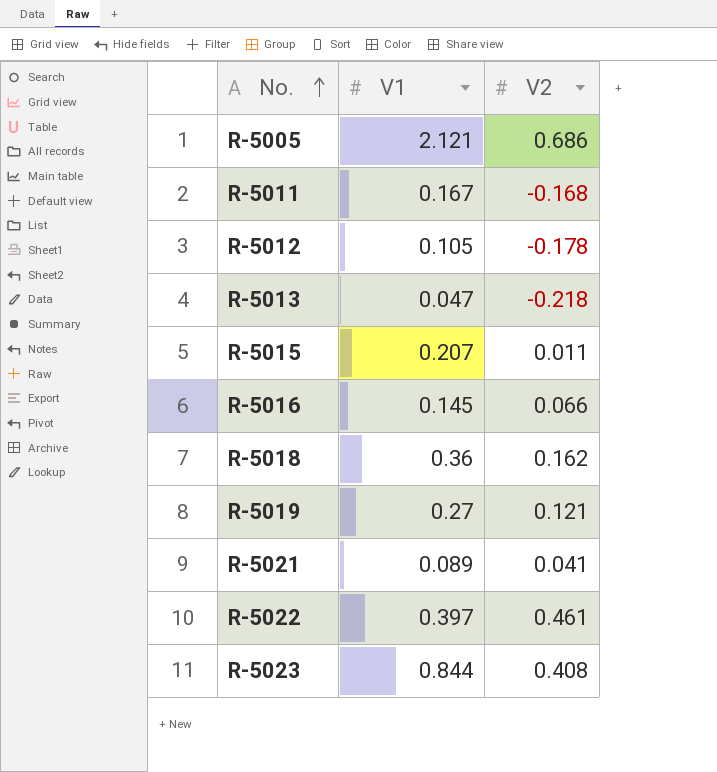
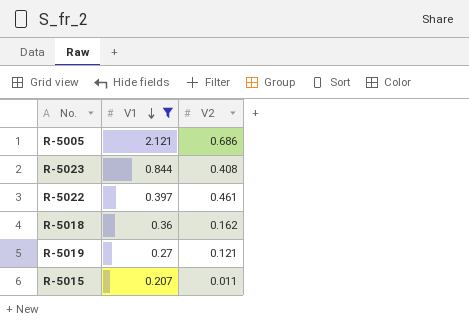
filter: none -> V1 >= 0.207
row order: No. ascending -> V1 descending

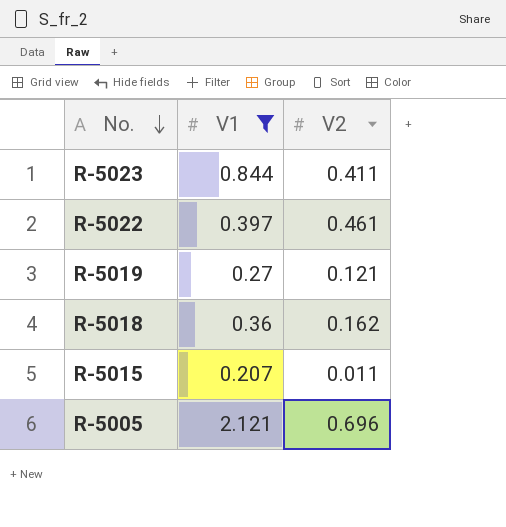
row order: V1 descending -> No. descending
R-5023 | V2: 0.408 -> 0.411
R-5005 | V2: 0.686 -> 0.696

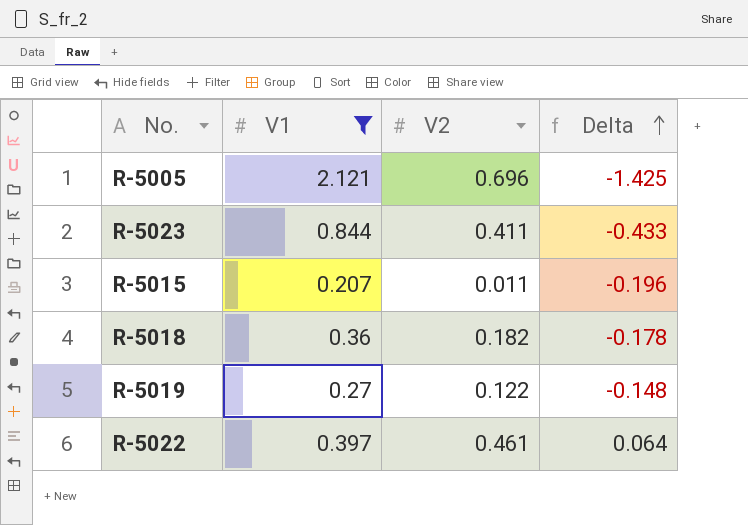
row order: No. descending -> Delta ascending
column Delta | formula: none -> [V2] - [V1]
R-5018 | V2: 0.162 -> 0.182
R-5019 | V2: 0.121 -> 0.122

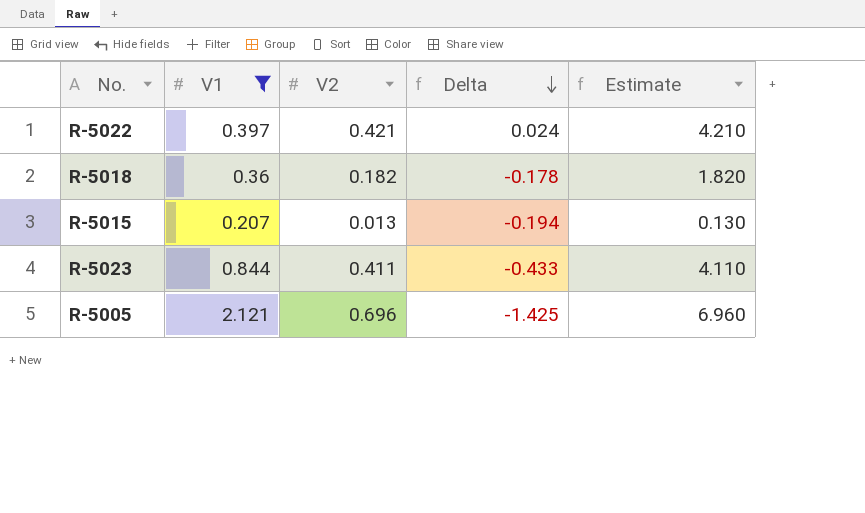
row order: Delta ascending -> Delta descending
column Estimate | formula: none -> [V2] * 10
row R-5019: 0.27 | 0.122 | -0.148 -> none
R-5022 | V2: 0.461 -> 0.421
R-5022 | Delta: 0.064 -> 0.024
R-5015 | V2: 0.011 -> 0.013
R-5015 | Delta: -0.196 -> -0.194

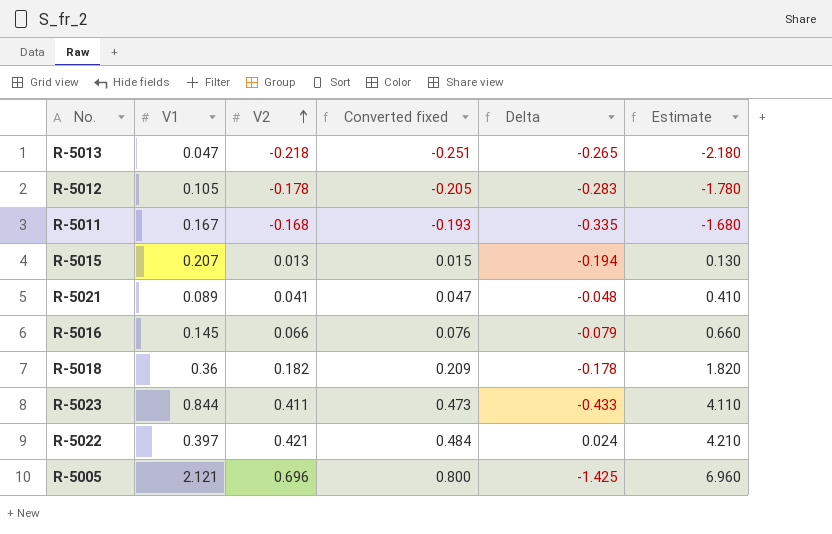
filter: V1 >= 0.207 -> none
row order: Delta descending -> V2 ascending
column Converted fixed | formula: none -> [V2] * 1.15

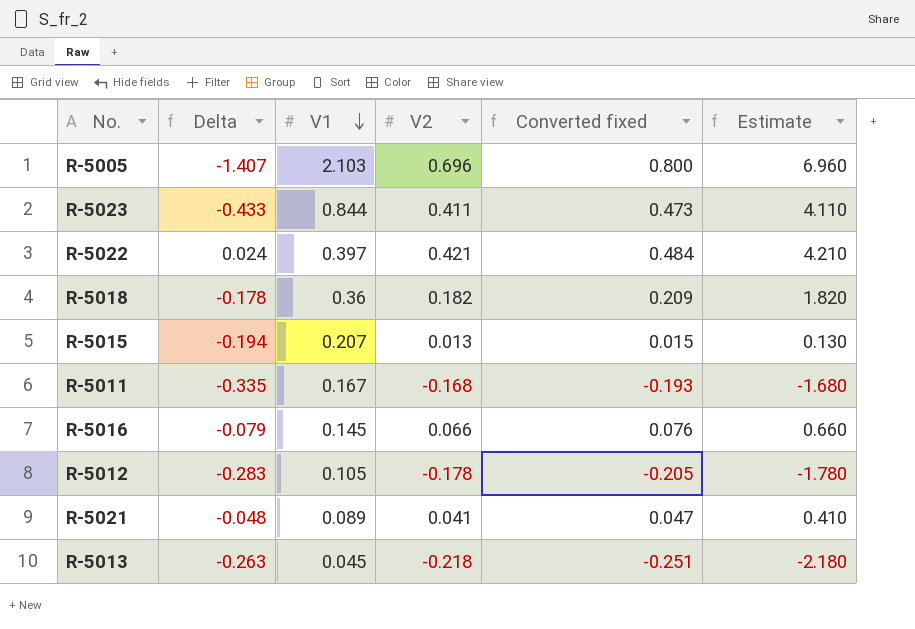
row order: V2 ascending -> V1 descending
column Delta | position: 5 -> 2
R-5005 | Delta: -1.425 -> -1.407
R-5005 | V1: 2.121 -> 2.103
R-5013 | Delta: -0.265 -> -0.263
R-5013 | V1: 0.047 -> 0.045

